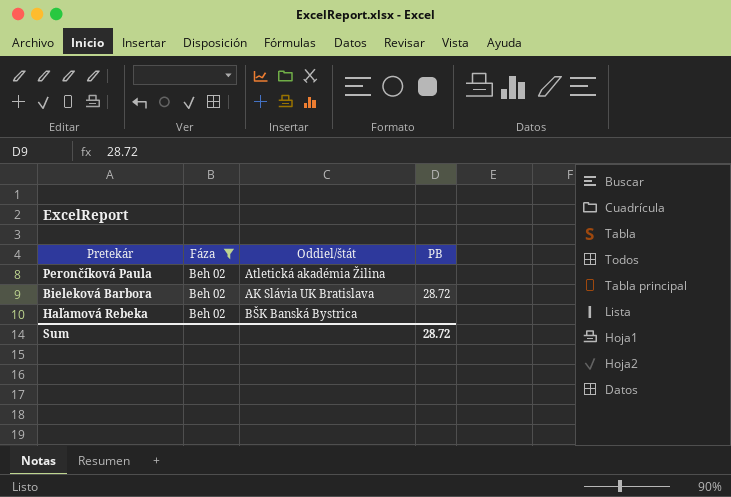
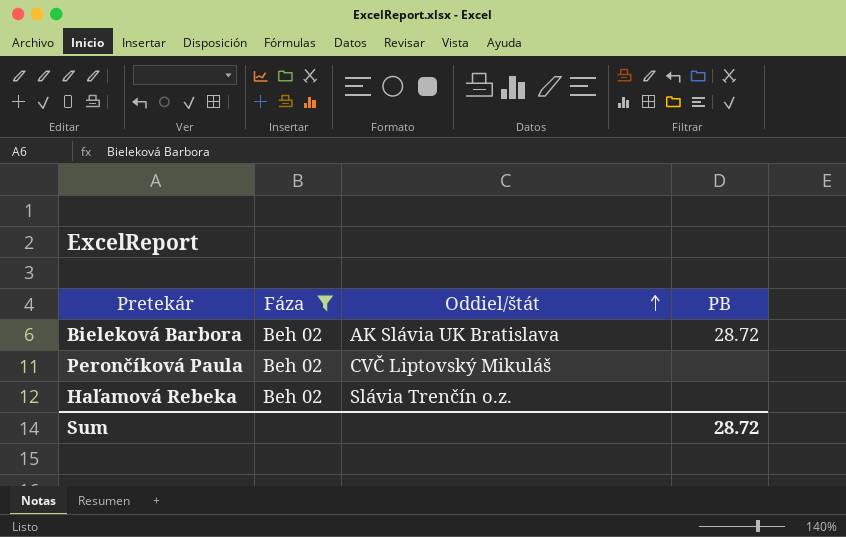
row order: none -> Oddiel/štát ascending
Perončíková Paula | Oddiel/štát: Atletická akadémia Žilina -> CVČ Liptovský Mikuláš
Haľamová Rebeka | Oddiel/štát: BŠK Banská Bystrica -> Slávia Trenčín o.z.

